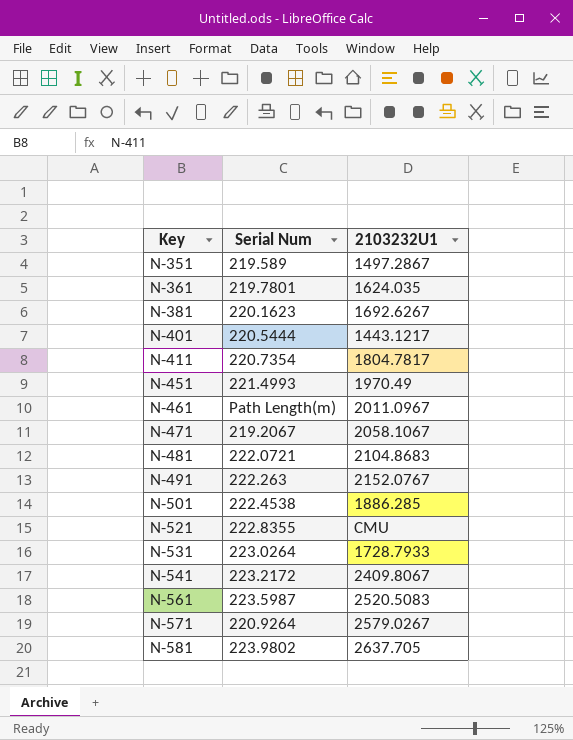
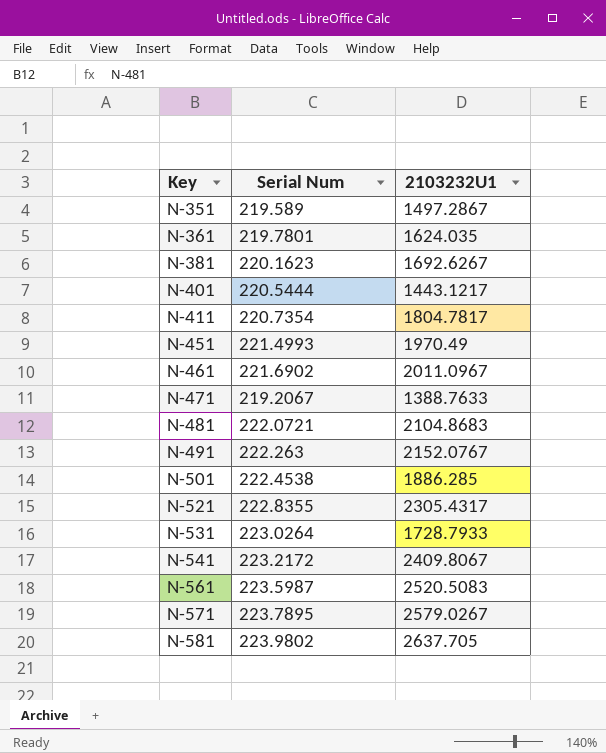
N-461 | Serial Num: Path Length(m) -> 221.6902
N-471 | 2103232U1: 2058.1067 -> 1388.7633
N-521 | 2103232U1: CMU -> 2305.4317
N-571 | Serial Num: 220.9264 -> 223.7895

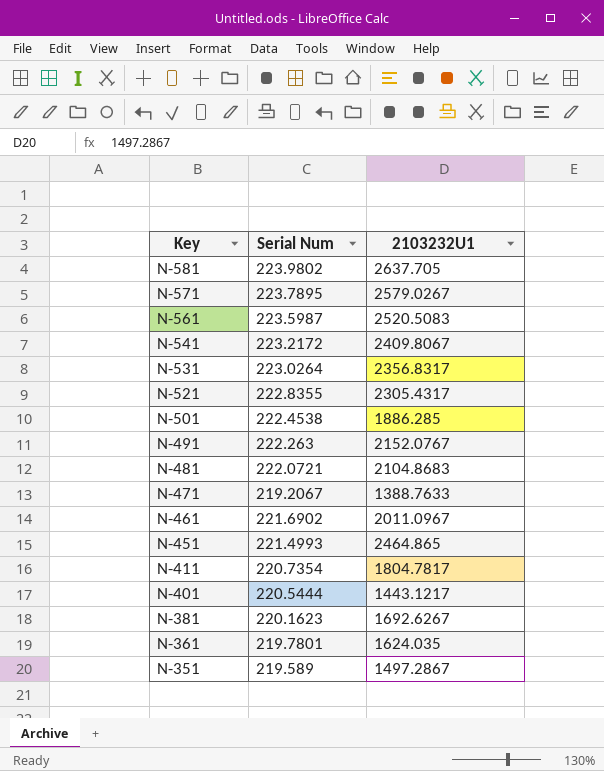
row order: Key ascending -> Key descending
N-531 | 2103232U1: 1728.7933 -> 2356.8317
N-451 | 2103232U1: 1970.49 -> 2464.865

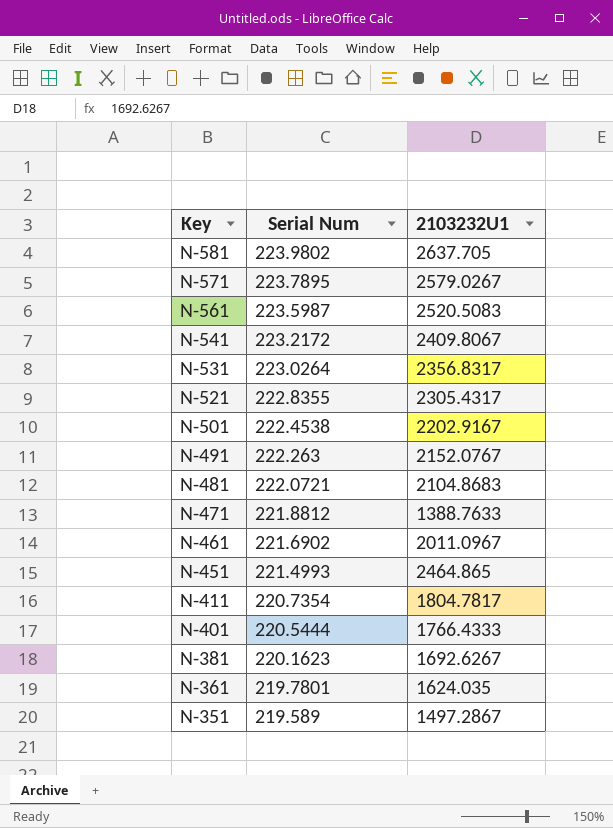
N-501 | 2103232U1: 1886.285 -> 2202.9167
N-471 | Serial Num: 219.2067 -> 221.8812
N-401 | 2103232U1: 1443.1217 -> 1766.4333

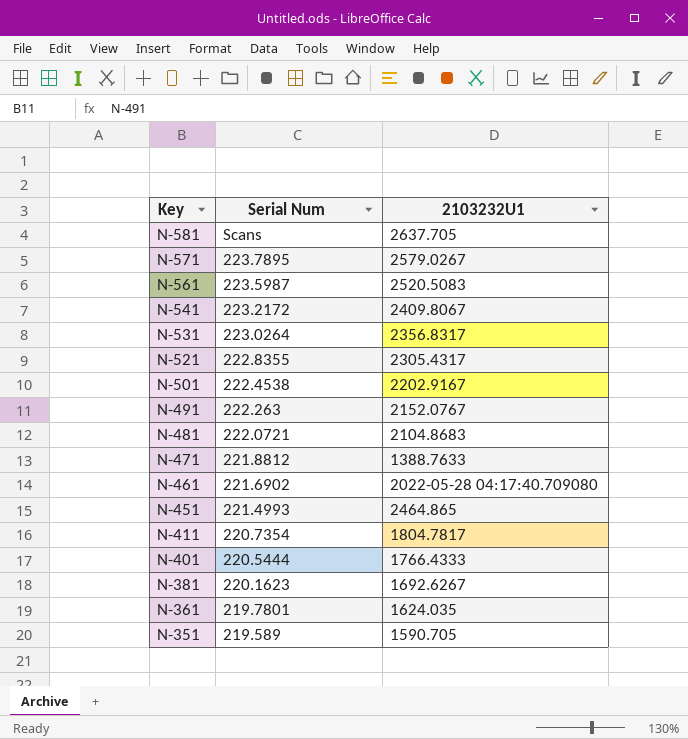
N-581 | Serial Num: 223.9802 -> Scans
N-461 | 2103232U1: 2011.0967 -> 2022-05-28 04:17:40.709080
N-351 | 2103232U1: 1497.2867 -> 1590.705

